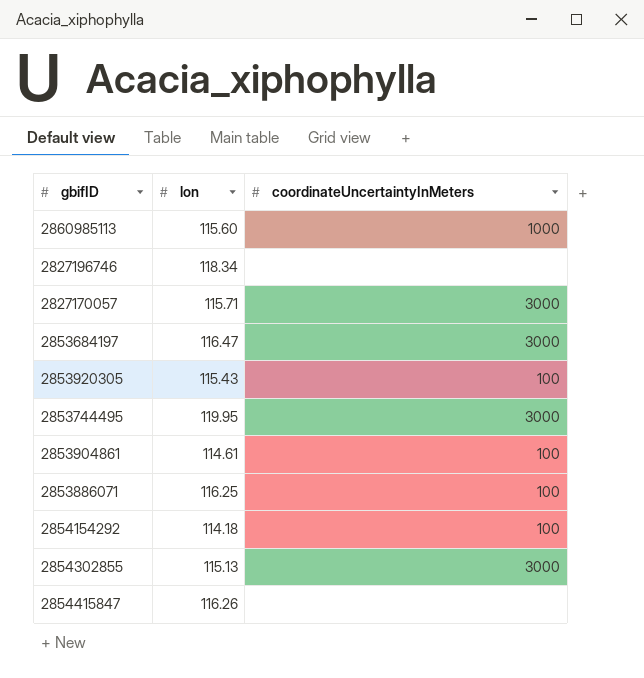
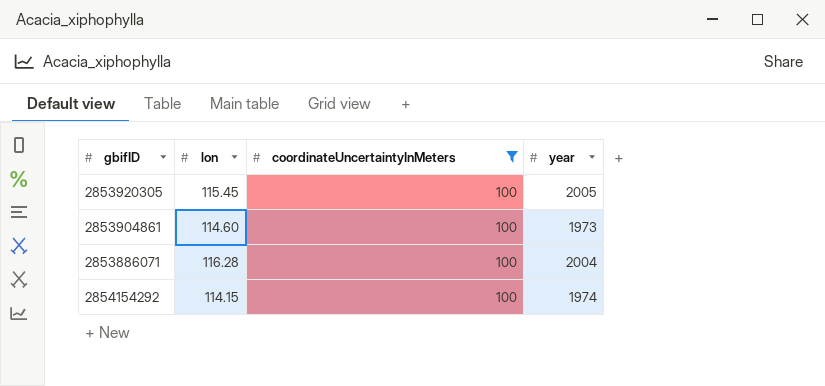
filter: none -> coordinateUncertaintyInMeters = 100
column year | position: none -> 4
2853920305 | lon: 115.43 -> 115.45
2853904861 | lon: 114.61 -> 114.60
2853886071 | lon: 116.25 -> 116.28
2854154292 | lon: 114.18 -> 114.15

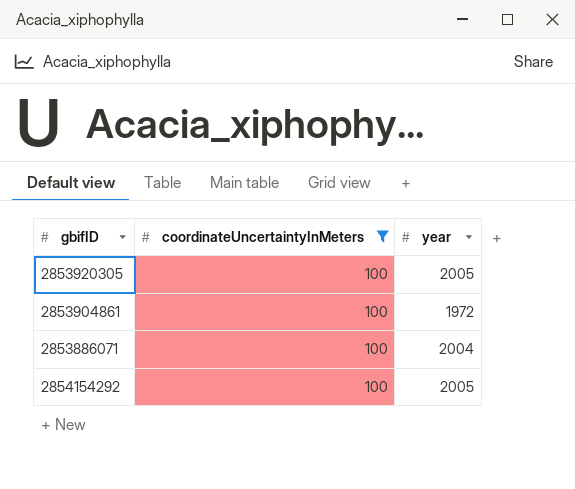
column lon | position: 2 -> none
2853904861 | year: 1973 -> 1972
2854154292 | year: 1974 -> 2005

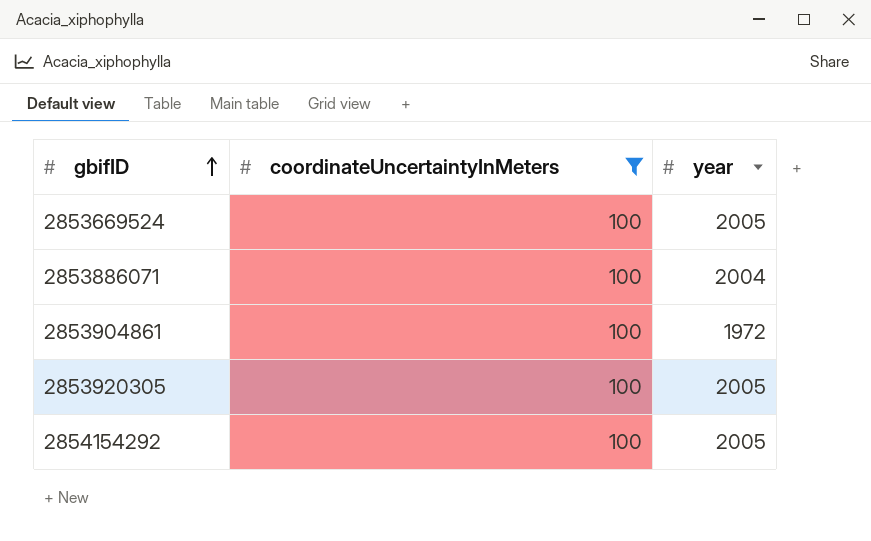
row order: none -> gbifID ascending
row 2853669524: none -> 100 | 2005

